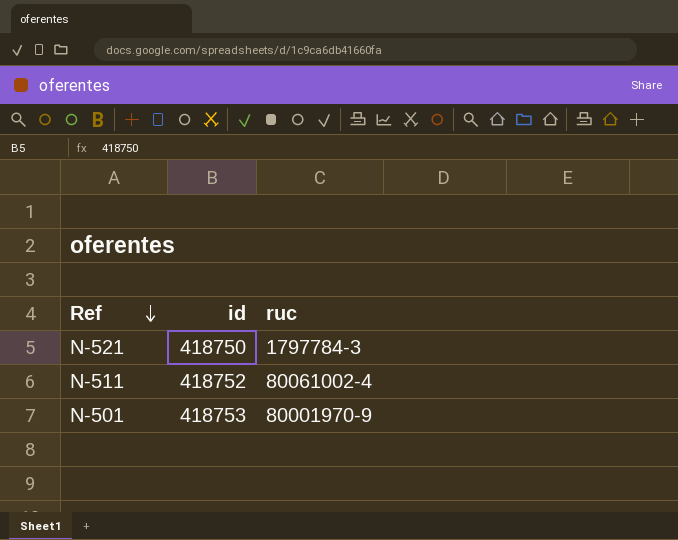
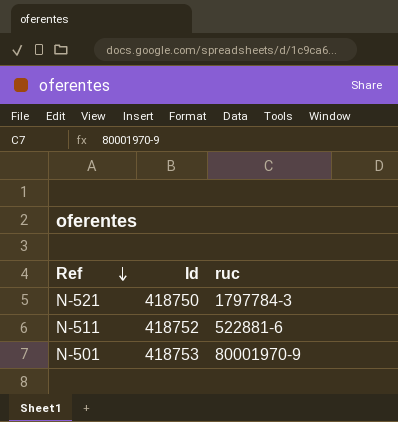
column name: id -> Id
N-511 | ruc: 80061002-4 -> 522881-6

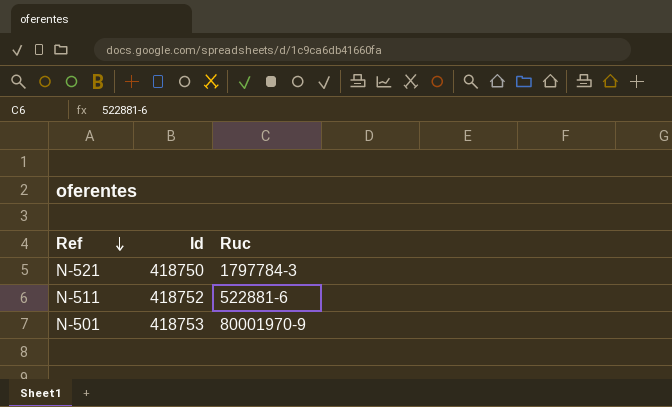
column name: ruc -> Ruc

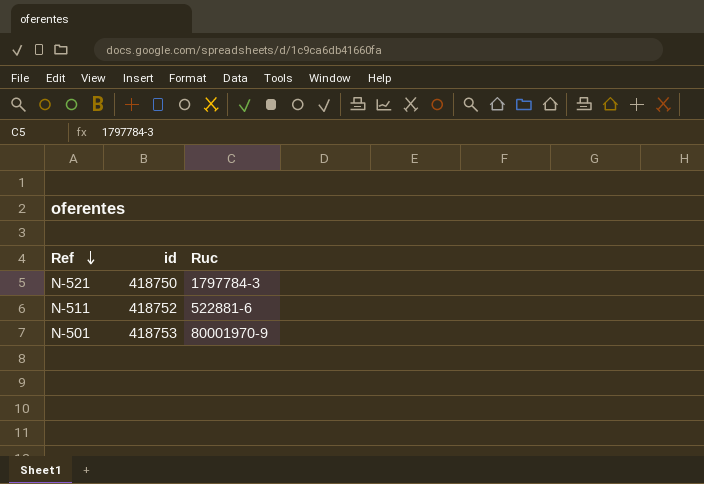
column name: Id -> id

